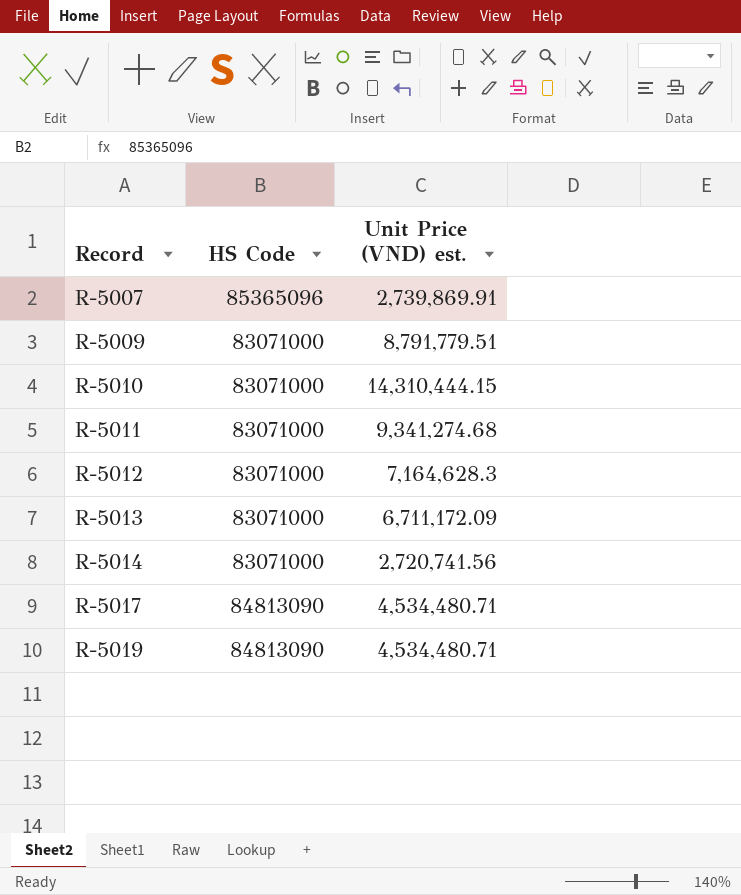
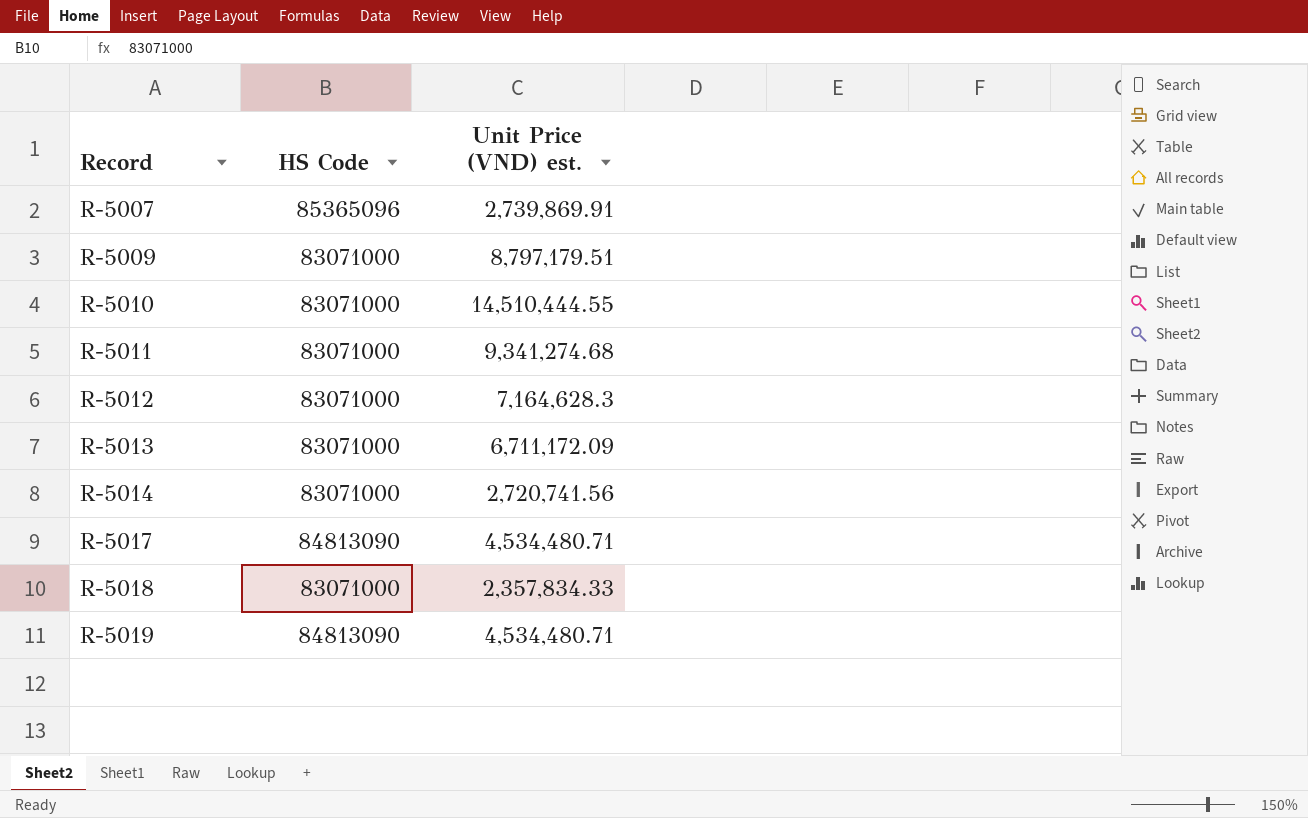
R-5009 | Unit Price (VND) est.: 8,791,779.51 -> 8,797,179.51
R-5010 | Unit Price (VND) est.: 14,310,444.15 -> 14,510,444.55
row R-5018: none -> 83071000 | 2,357,834.33

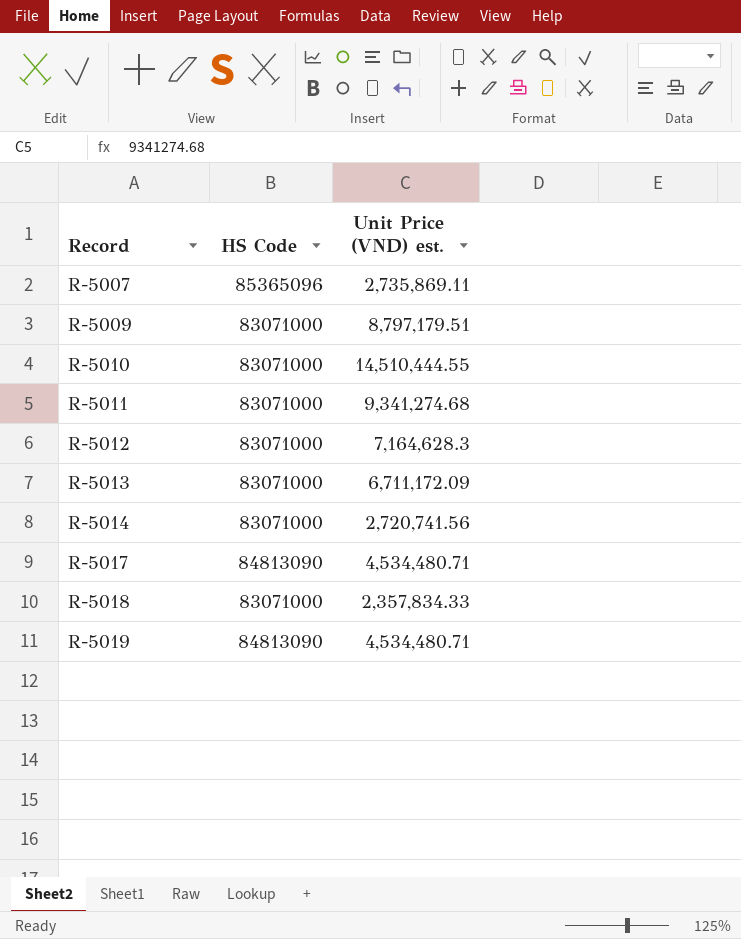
R-5007 | Unit Price (VND) est.: 2,739,869.91 -> 2,735,869.11

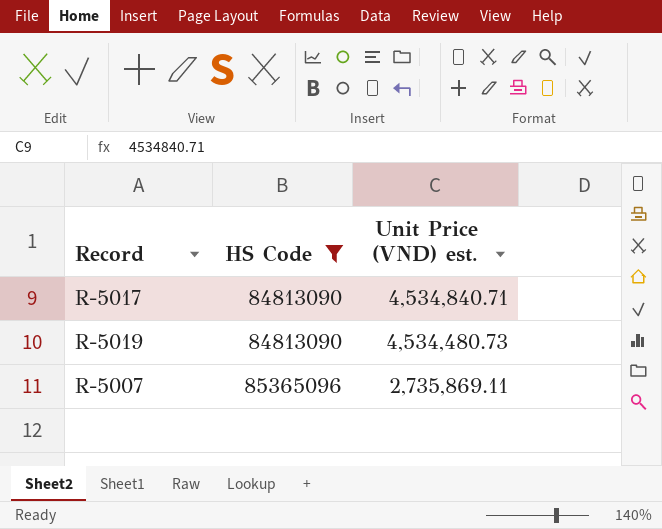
filter: none -> HS Code != 83071000
row order: Record ascending -> HS Code ascending
R-5017 | Unit Price (VND) est.: 4,534,480.71 -> 4,534,840.71
R-5019 | Unit Price (VND) est.: 4,534,480.71 -> 4,534,480.73

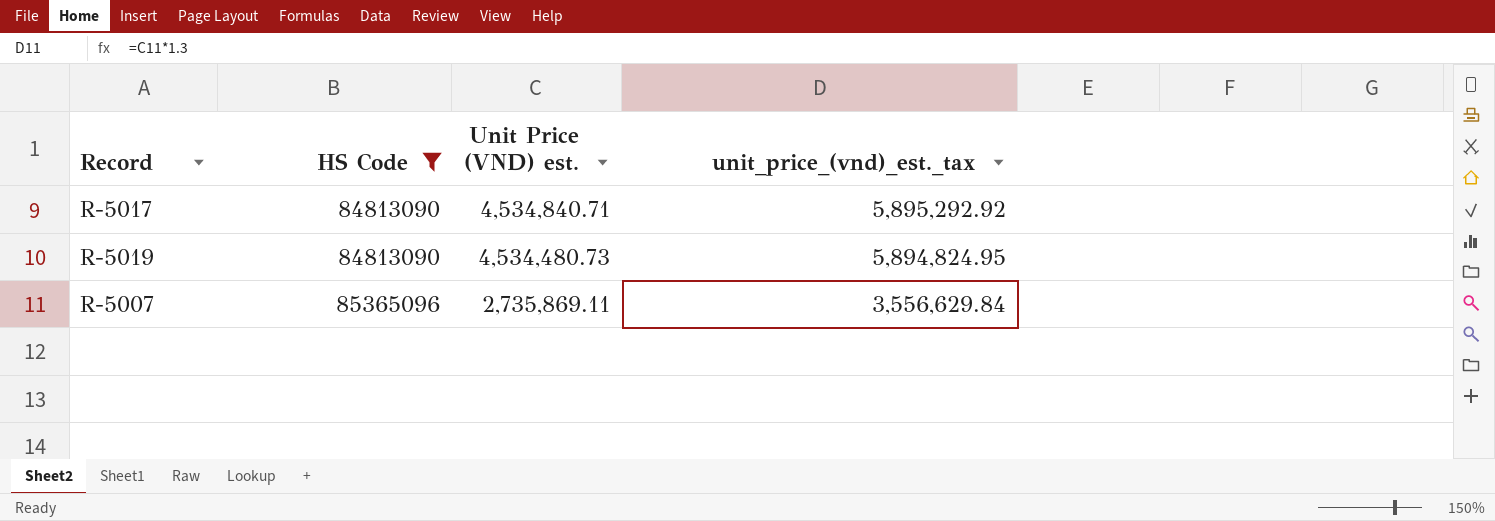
column unit_price_(vnd)_est._tax | formula: none -> [Unit Price (VND) est.] * 1.3

